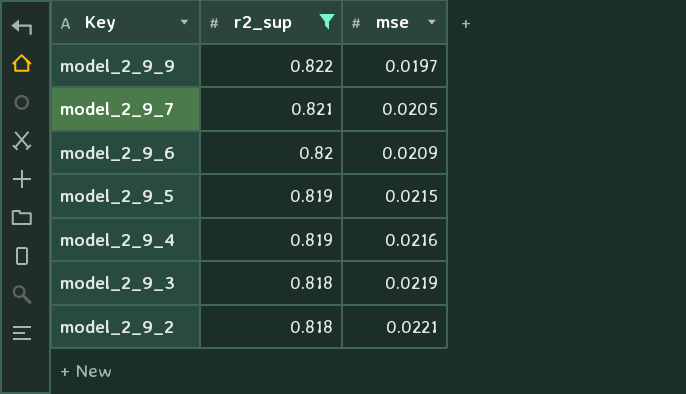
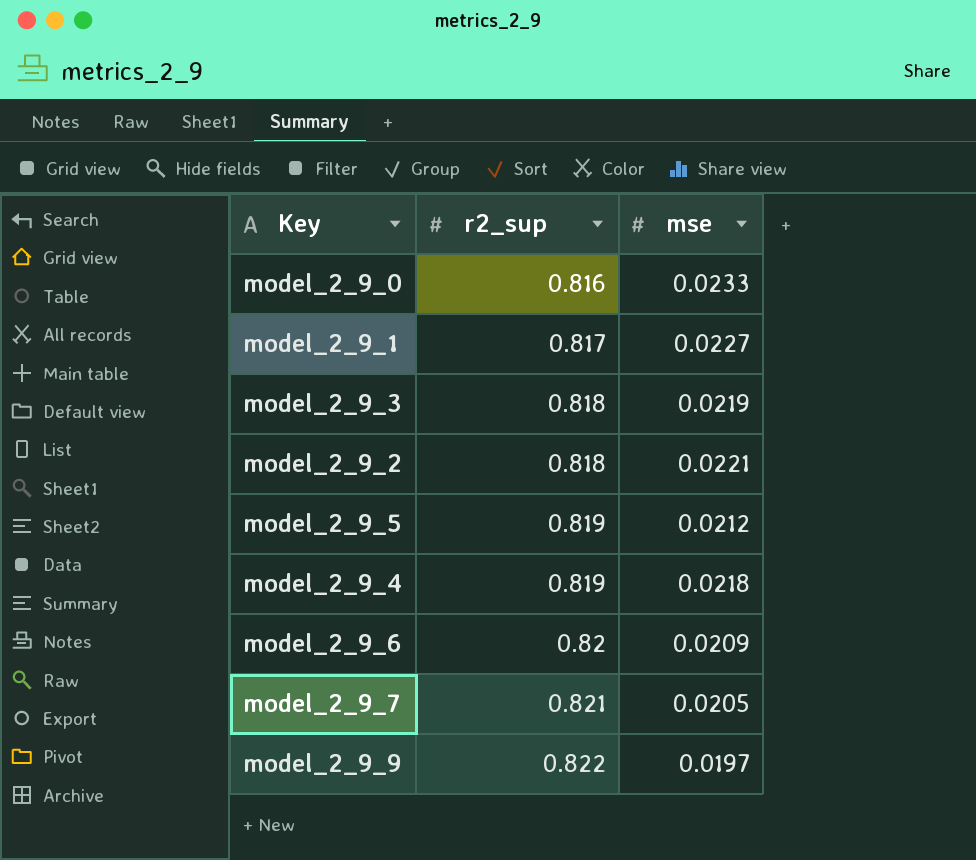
filter: r2_sup >= 0.818 -> none
row order: Key descending -> r2_sup ascending
model_2_9_5 | mse: 0.0215 -> 0.0212
model_2_9_4 | mse: 0.0216 -> 0.0218

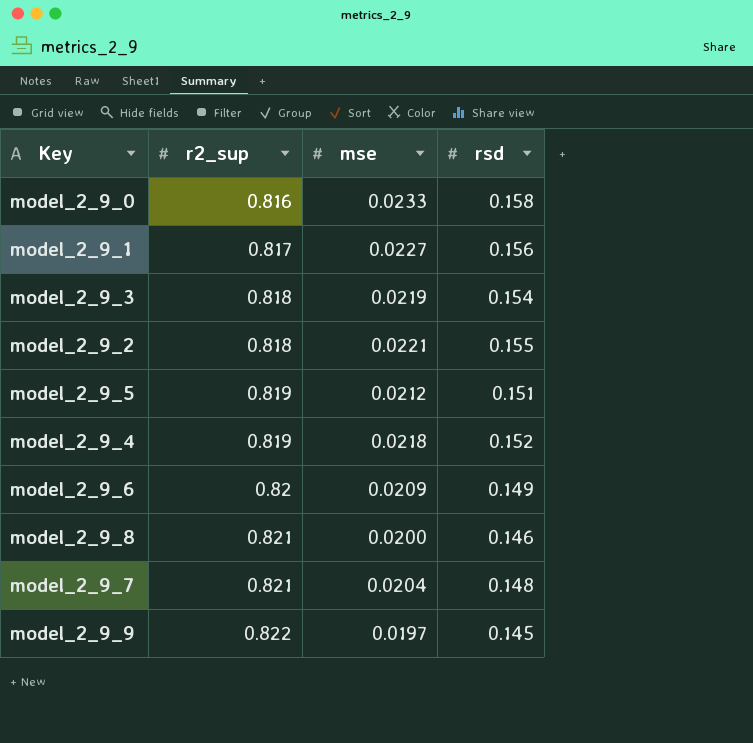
column rsd | position: none -> 4
row model_2_9_8: none -> 0.821 | 0.0200 | 0.146
model_2_9_7 | mse: 0.0205 -> 0.0204

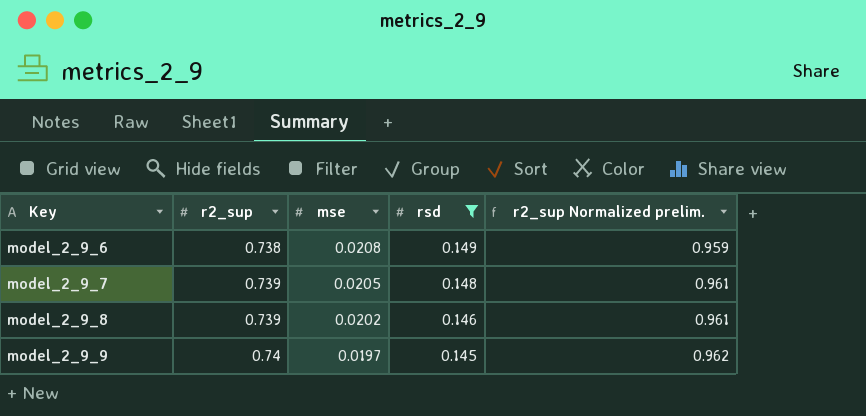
filter: none -> rsd <= 0.149
row order: r2_sup ascending -> Key ascending
column r2_sup Normalized prelim. | formula: none -> [r2_sup] * 1.3
model_2_9_6 | r2_sup: 0.82 -> 0.738
model_2_9_6 | mse: 0.0209 -> 0.0208
model_2_9_7 | r2_sup: 0.821 -> 0.739
model_2_9_7 | mse: 0.0204 -> 0.0205
model_2_9_8 | r2_sup: 0.821 -> 0.739
model_2_9_8 | mse: 0.0200 -> 0.0202
model_2_9_9 | r2_sup: 0.822 -> 0.74

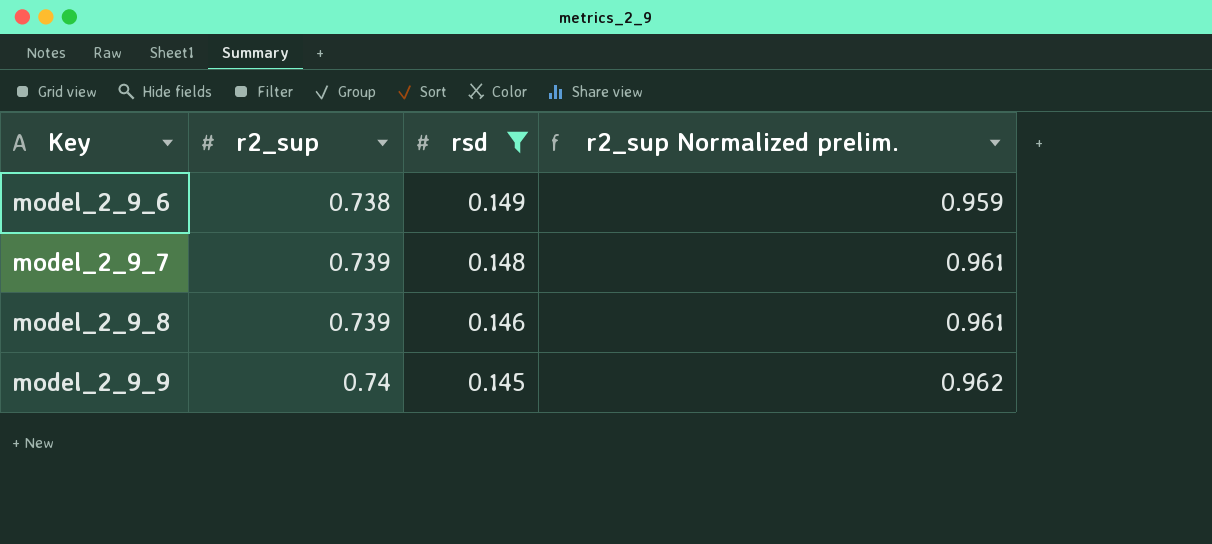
column mse | position: 3 -> none

